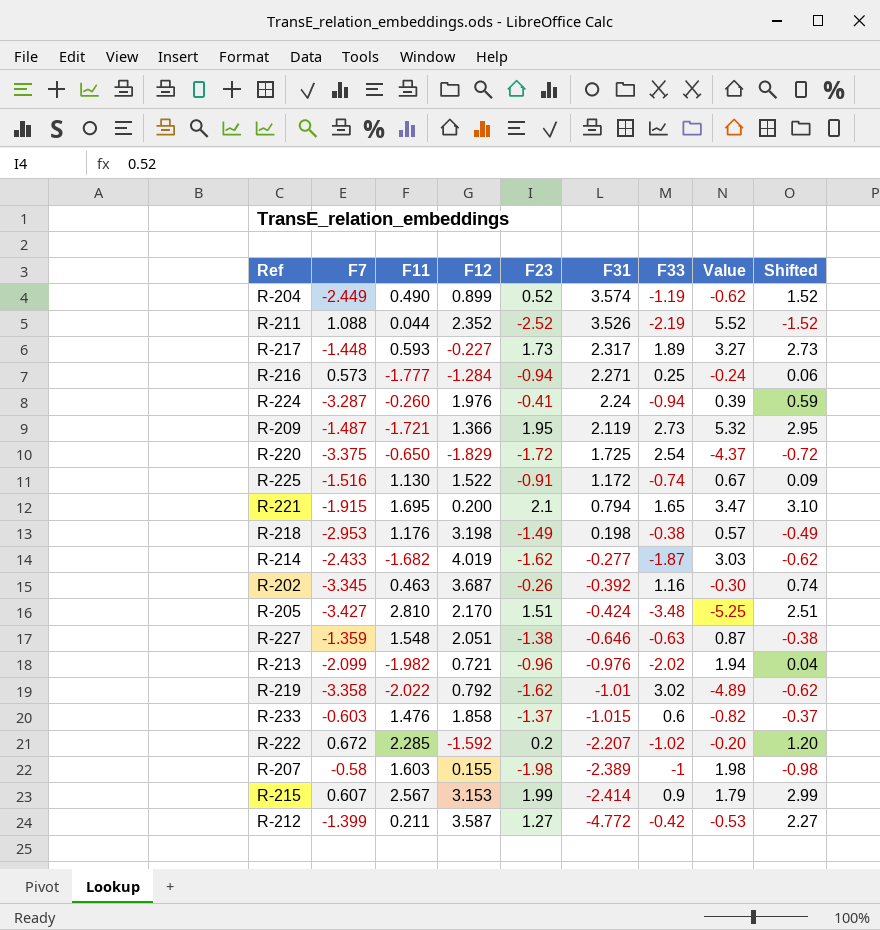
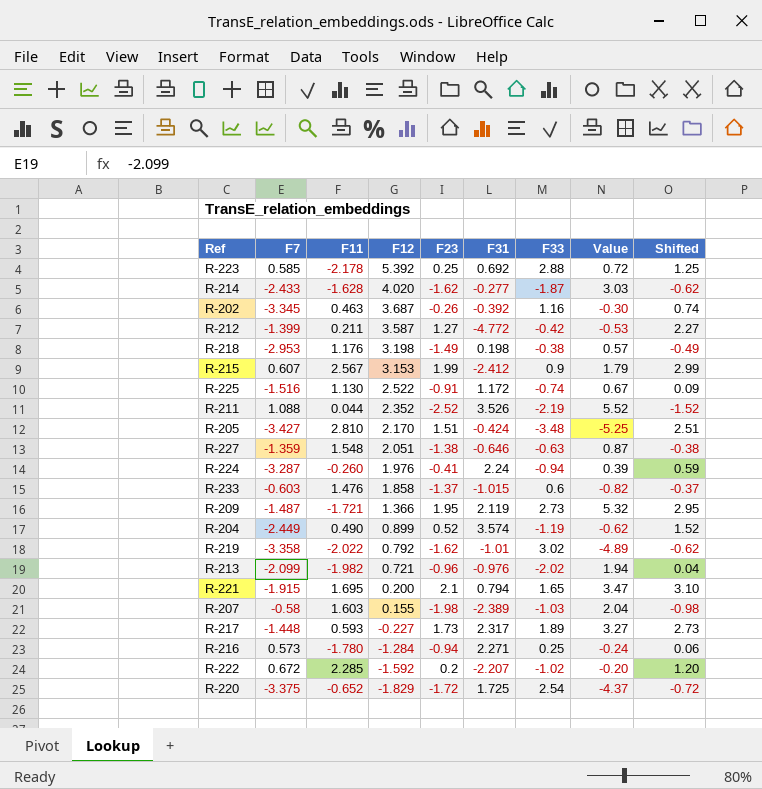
row order: F31 descending -> F12 descending
row R-223: none -> 0.585 | -2.178 | 5.392 | 0.25 | 0.692 | 2.88 | 0.72 | 1.25
R-214 | F11: -1.682 -> -1.628
R-214 | F12: 4.019 -> 4.020
R-215 | F31: -2.414 -> -2.412
R-225 | F12: 1.522 -> 2.522
R-207 | F33: -1 -> -1.03
R-207 | Value: 1.98 -> 2.04
R-216 | F11: -1.777 -> -1.780
R-220 | F11: -0.650 -> -0.652

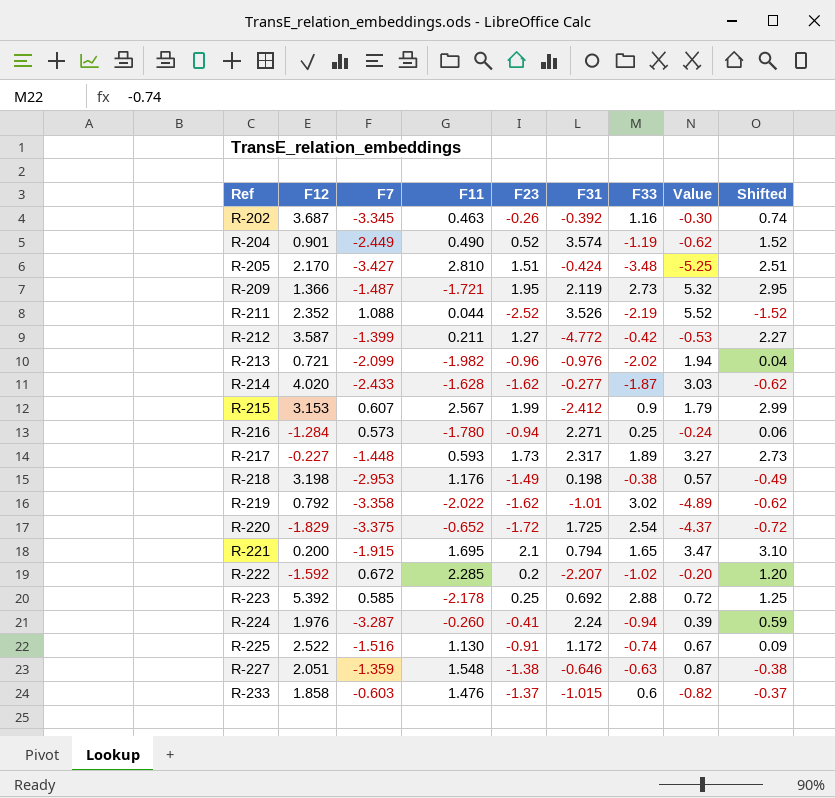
row order: F12 descending -> Ref ascending
column F12 | position: 4 -> 2
row R-207: -0.58 | 1.603 | 0.155 | -1.98 | -2.389 | -1.03 | 2.04 | -0.98 -> none
R-204 | F12: 0.899 -> 0.901

